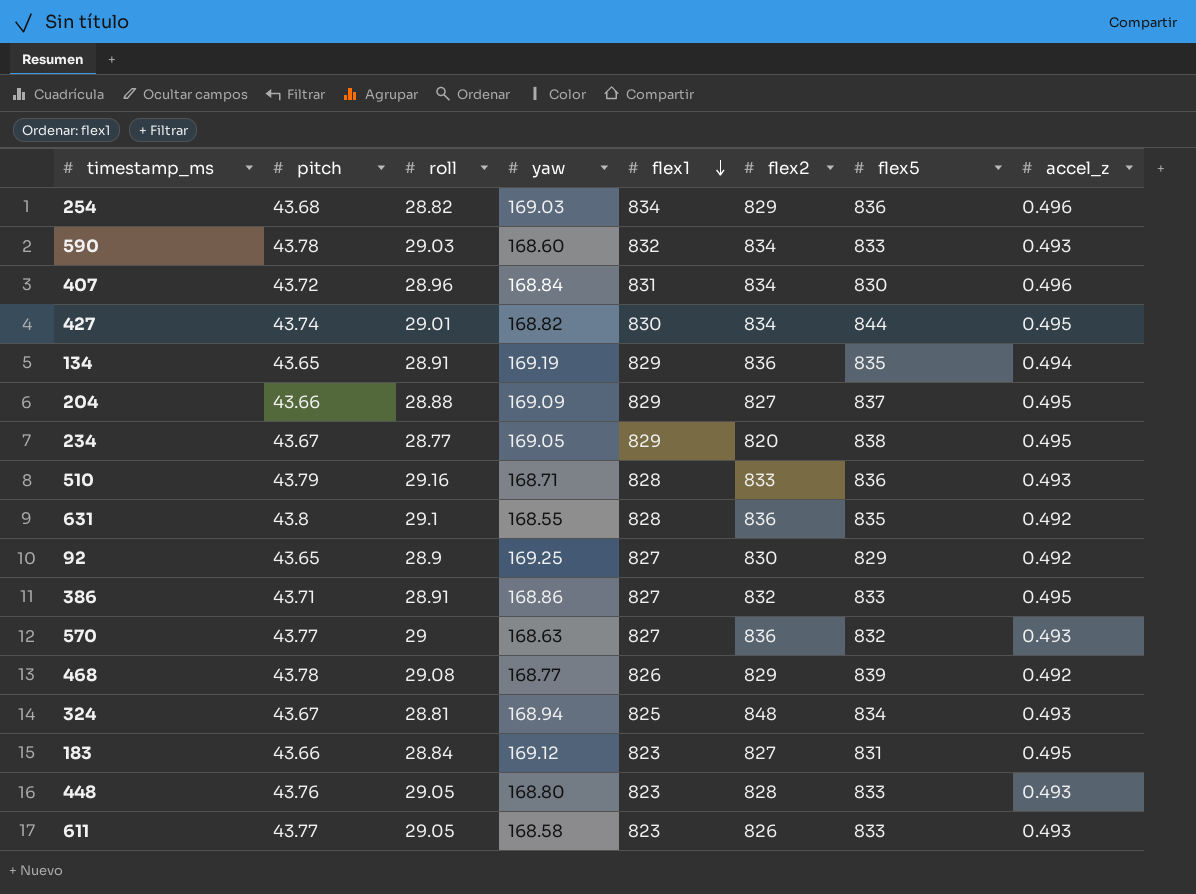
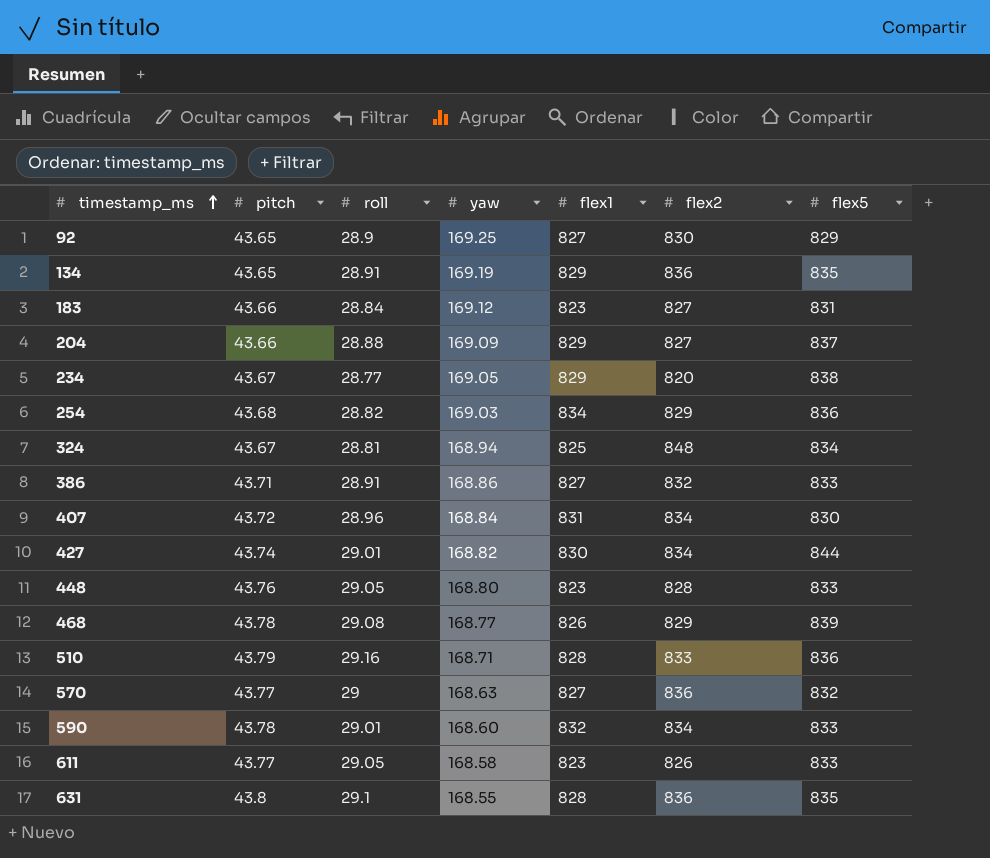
row order: flex1 descending -> timestamp_ms ascending
column accel_z | position: 8 -> none
590 | roll: 29.03 -> 29.01

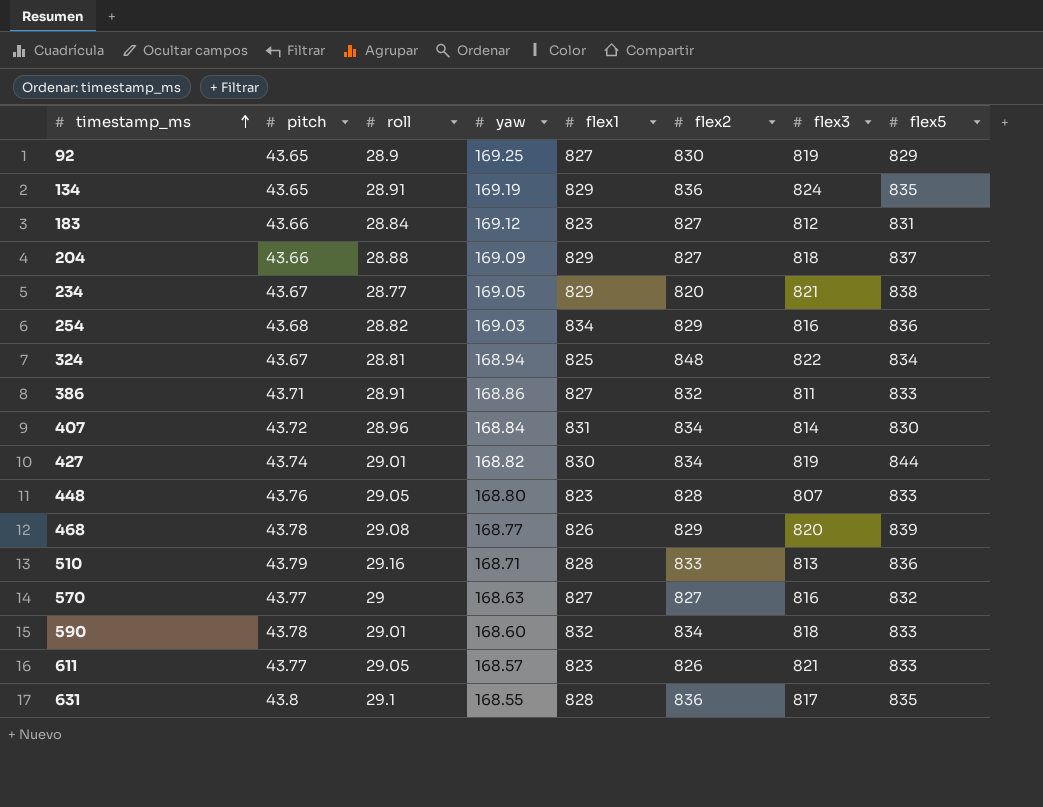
column flex3 | position: none -> 7
570 | flex2: 836 -> 827
611 | yaw: 168.58 -> 168.57

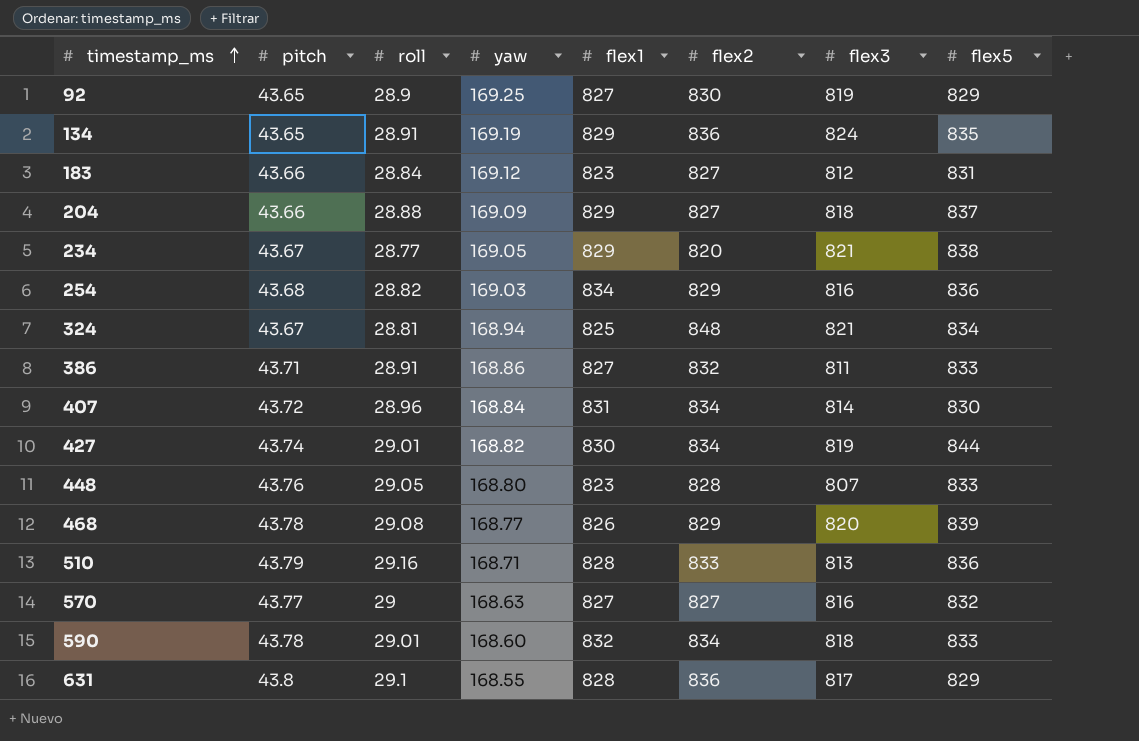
row 611: 43.77 | 29.05 | 168.57 | 823 | 826 | 821 | 833 -> none
324 | flex3: 822 -> 821
631 | flex5: 835 -> 829

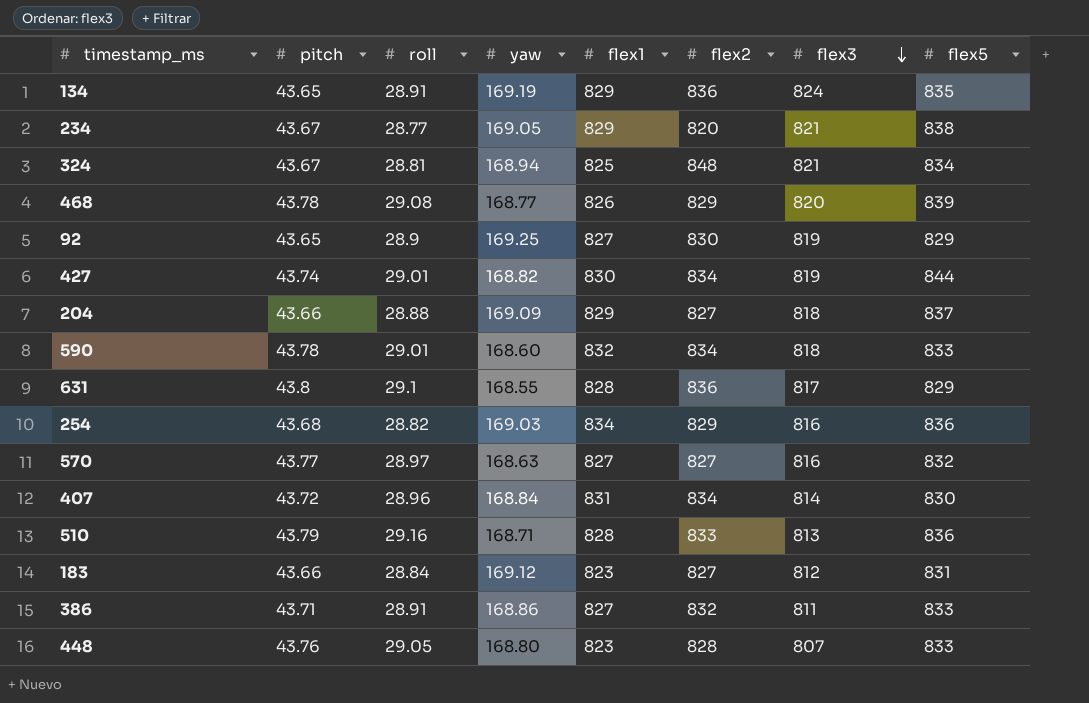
row order: timestamp_ms ascending -> flex3 descending
570 | roll: 29 -> 28.97

